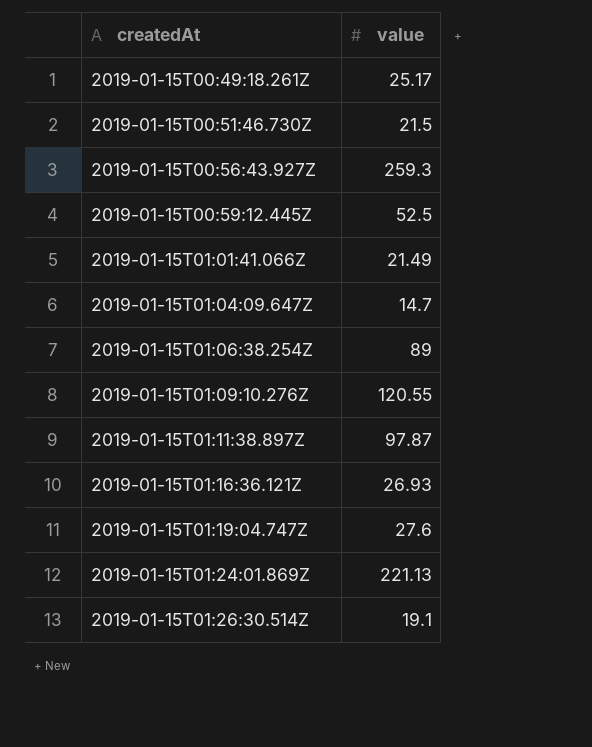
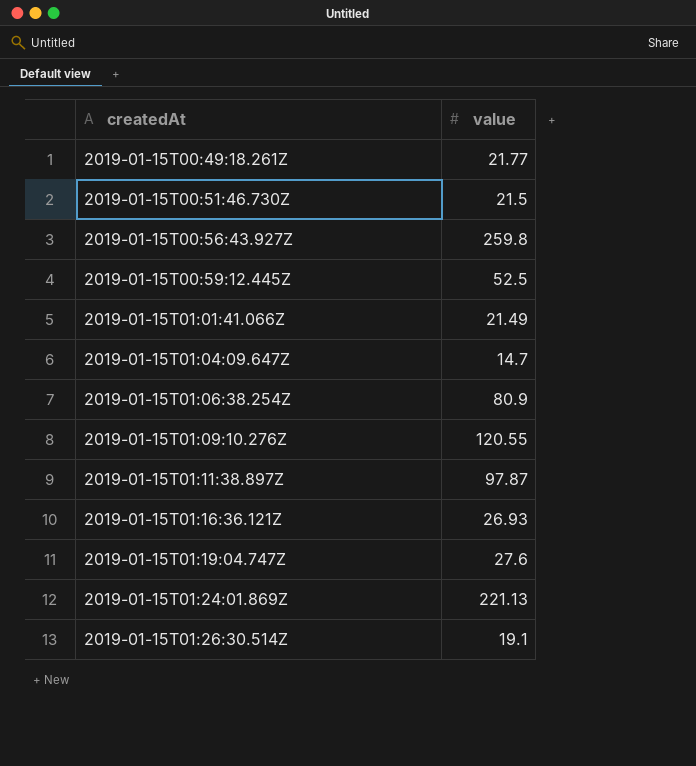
2019-01-15T00:49:18.261Z | value: 25.17 -> 21.77
2019-01-15T00:56:43.927Z | value: 259.3 -> 259.8
2019-01-15T01:06:38.254Z | value: 89 -> 80.9

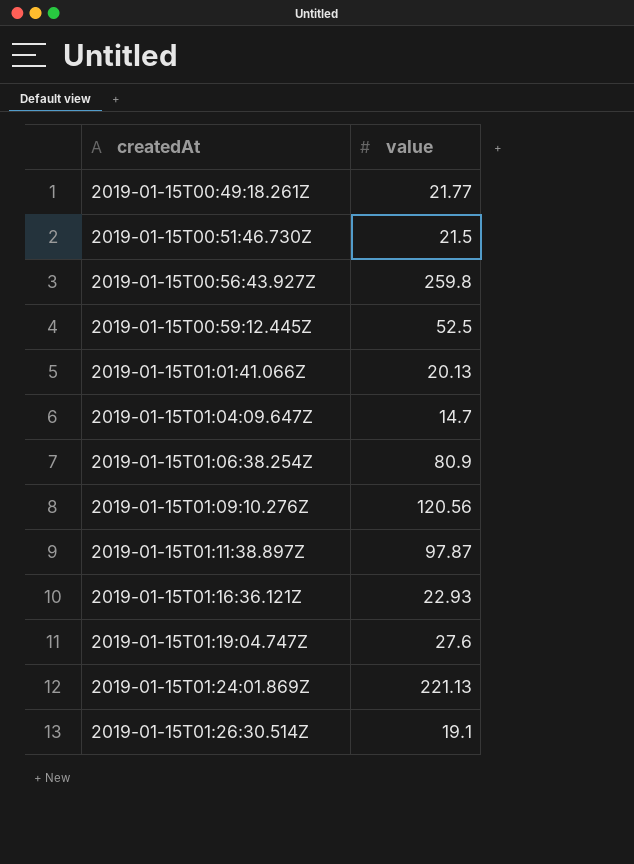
2019-01-15T01:01:41.066Z | value: 21.49 -> 20.13
2019-01-15T01:09:10.276Z | value: 120.55 -> 120.56
2019-01-15T01:16:36.121Z | value: 26.93 -> 22.93

